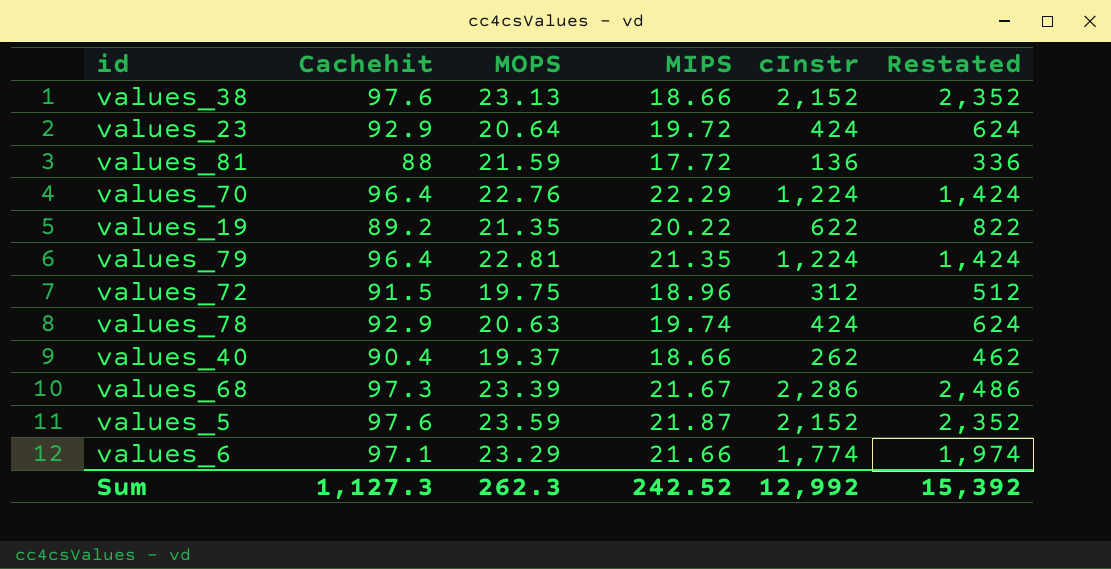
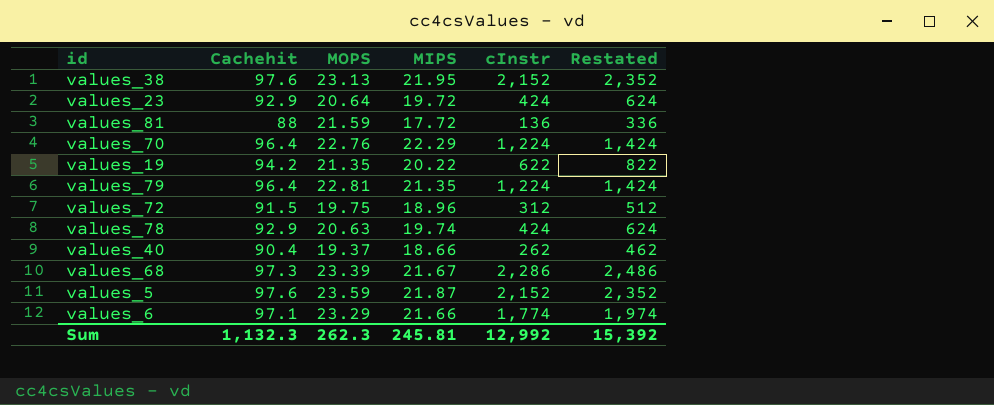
values_38 | MIPS: 18.66 -> 21.95
values_19 | Cachehit: 89.2 -> 94.2
Sum | Cachehit: 1,127.3 -> 1,132.3
Sum | MIPS: 242.52 -> 245.81

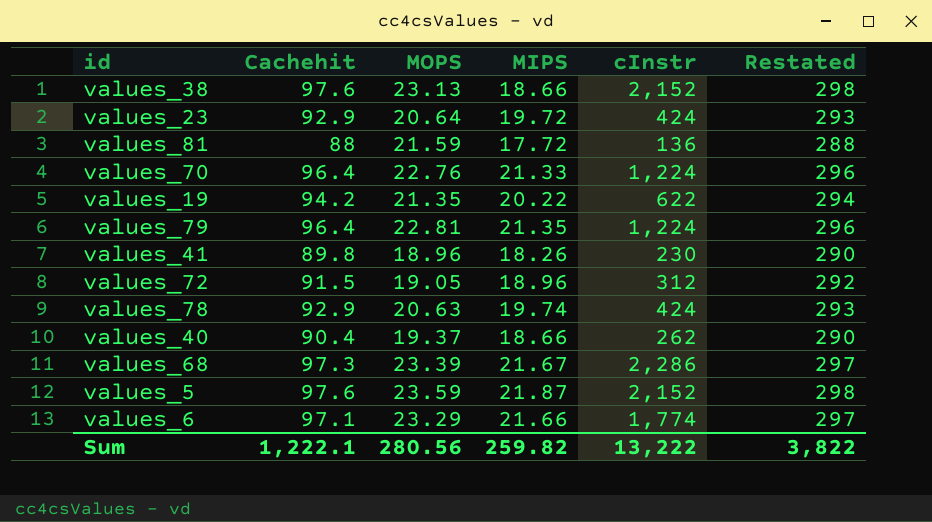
column Restated | formula: [cInstr] + 200 -> [Cachehit] + 200
values_38 | MIPS: 21.95 -> 18.66
values_70 | MIPS: 22.29 -> 21.33
row values_41: none -> 89.8 | 18.96 | 18.26 | 230 | 290
values_72 | MOPS: 19.75 -> 19.05
Sum | Cachehit: 1,132.3 -> 1,222.1
Sum | MOPS: 262.3 -> 280.56
Sum | MIPS: 245.81 -> 259.82
Sum | cInstr: 12,992 -> 13,222
Sum | Restated: 15,392 -> 3,822

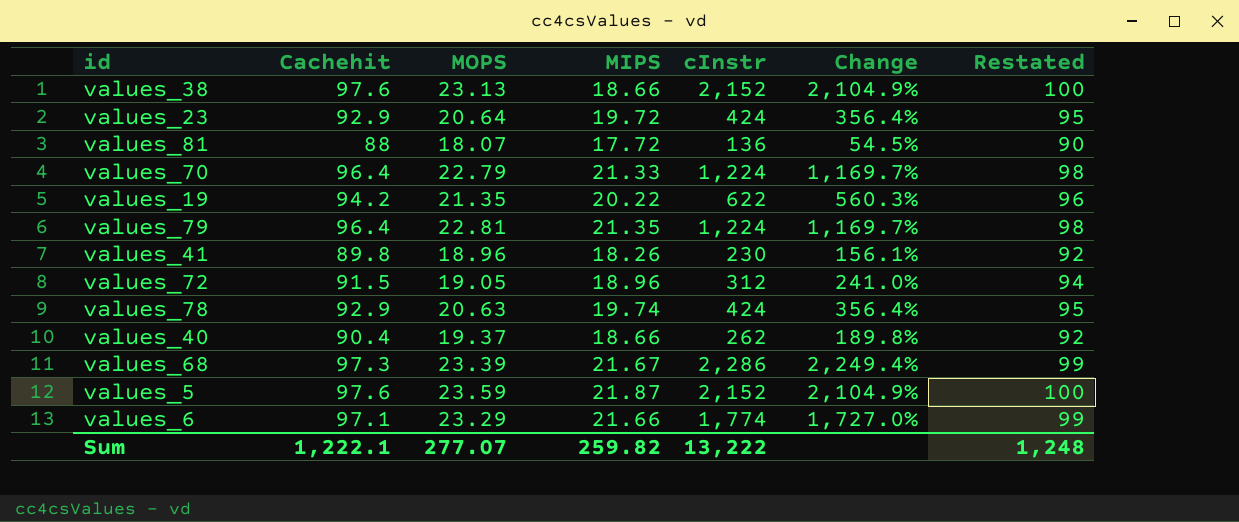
column Change | formula: none -> ([cInstr] - [Cachehit]) / [Cachehit]
column Restated | formula: [Cachehit] + 200 -> [Cachehit] + 2
values_81 | MOPS: 21.59 -> 18.07
values_70 | MOPS: 22.76 -> 22.79
Sum | MOPS: 280.56 -> 277.07
Sum | Restated: 3,822 -> 1,248

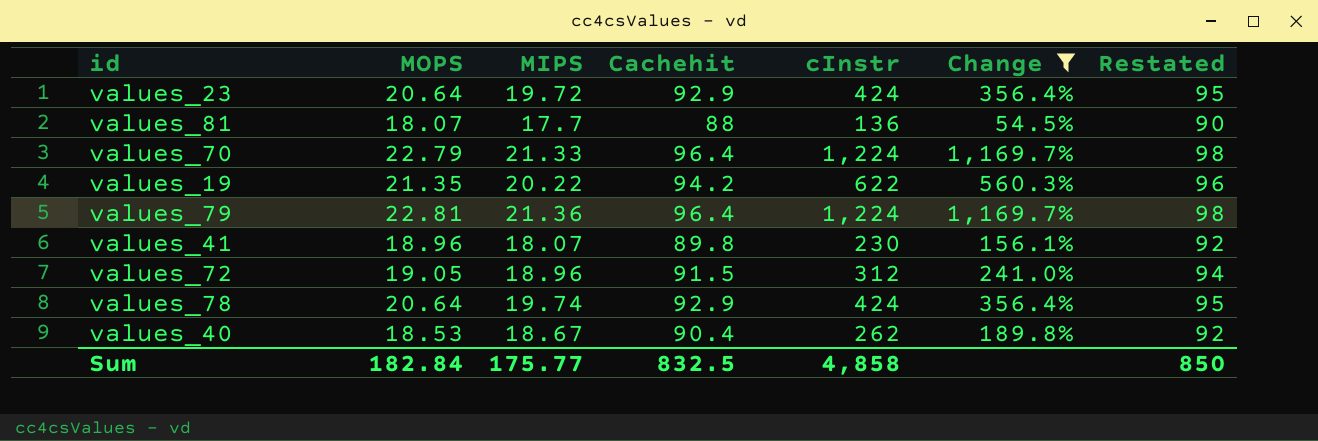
filter: none -> Change <= 1,169.7%
column Cachehit | position: 2 -> 4
values_81 | MIPS: 17.72 -> 17.7
values_79 | MIPS: 21.35 -> 21.36
values_41 | MIPS: 18.26 -> 18.07
values_78 | MOPS: 20.63 -> 20.64
values_40 | MOPS: 19.37 -> 18.53
values_40 | MIPS: 18.66 -> 18.67
Sum | MOPS: 277.07 -> 182.84
Sum | MIPS: 259.82 -> 175.77
Sum | Cachehit: 1,222.1 -> 832.5
Sum | cInstr: 13,222 -> 4,858
Sum | Restated: 1,248 -> 850

